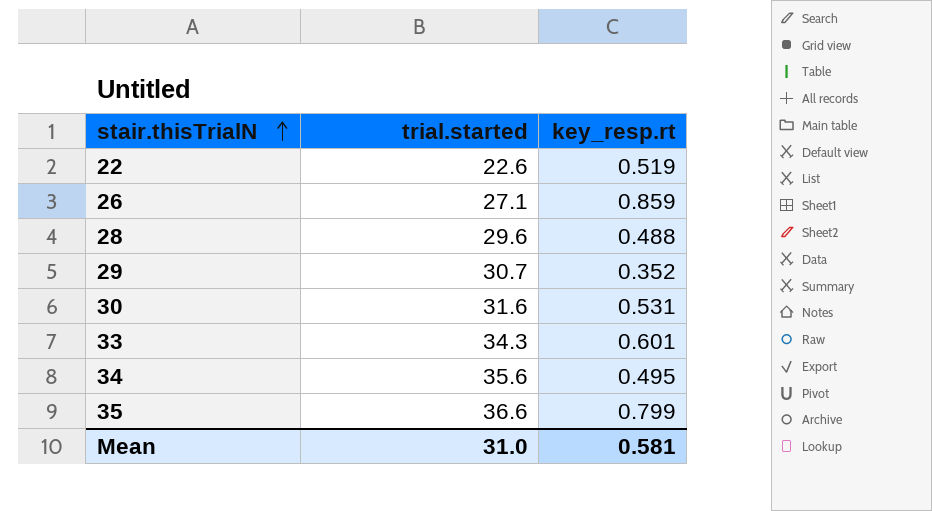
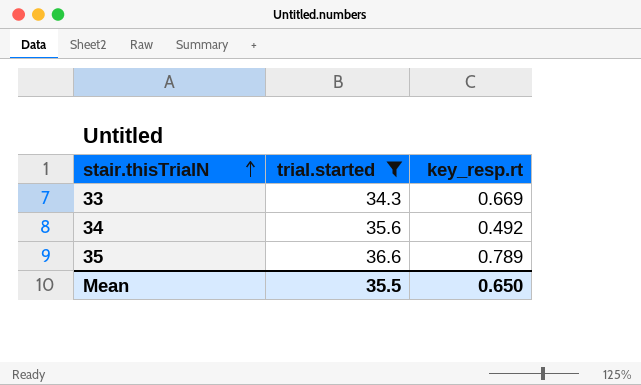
filter: none -> trial.started >= 34.3
33 | key_resp.rt: 0.601 -> 0.669
34 | key_resp.rt: 0.495 -> 0.492
35 | key_resp.rt: 0.799 -> 0.789
Mean | trial.started: 31.0 -> 35.5
Mean | key_resp.rt: 0.581 -> 0.650

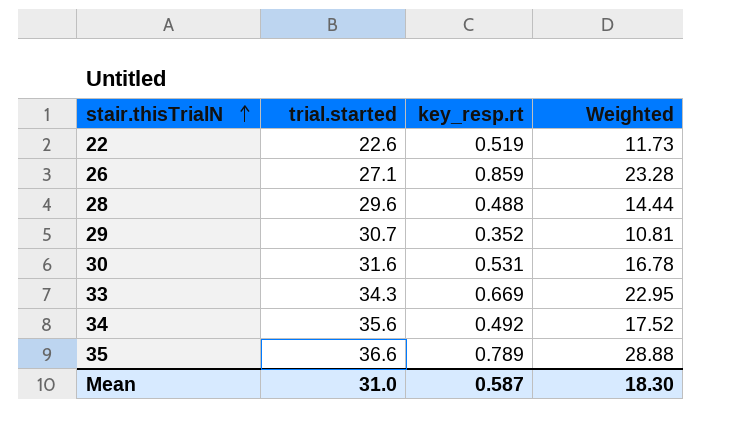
filter: trial.started >= 34.3 -> none
column Weighted | formula: none -> [trial.started] * [key_resp.rt]
Mean | trial.started: 35.5 -> 31.0
Mean | key_resp.rt: 0.650 -> 0.587

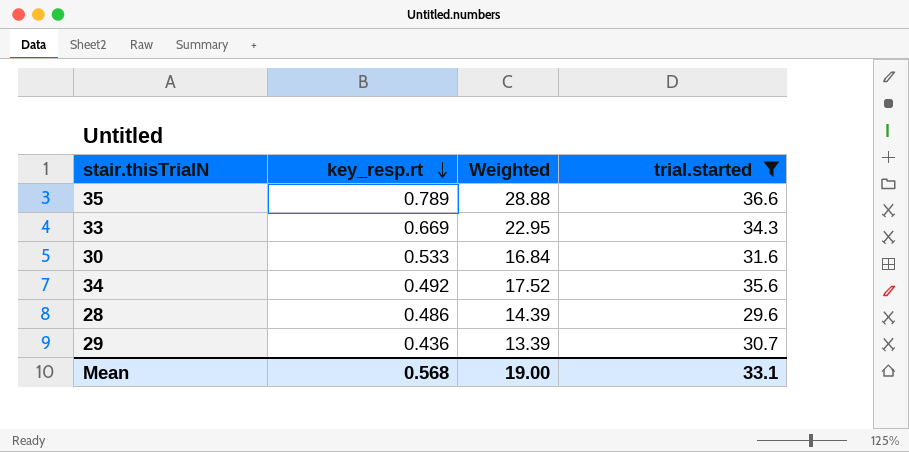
filter: none -> trial.started >= 29.6
row order: stair.thisTrialN ascending -> key_resp.rt descending
column trial.started | position: 2 -> 4
30 | key_resp.rt: 0.531 -> 0.533
30 | Weighted: 16.78 -> 16.84
28 | key_resp.rt: 0.488 -> 0.486
28 | Weighted: 14.44 -> 14.39
29 | key_resp.rt: 0.352 -> 0.436
29 | Weighted: 10.81 -> 13.39
Mean | key_resp.rt: 0.587 -> 0.568
Mean | Weighted: 18.30 -> 19.00
Mean | trial.started: 31.0 -> 33.1

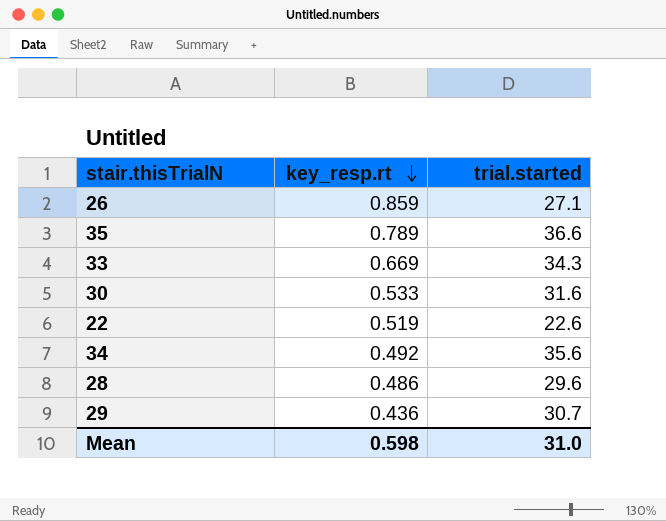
filter: trial.started >= 29.6 -> none
column Weighted | formula: [key_resp.rt] * [trial.started] -> none
Mean | key_resp.rt: 0.568 -> 0.598
Mean | trial.started: 33.1 -> 31.0

